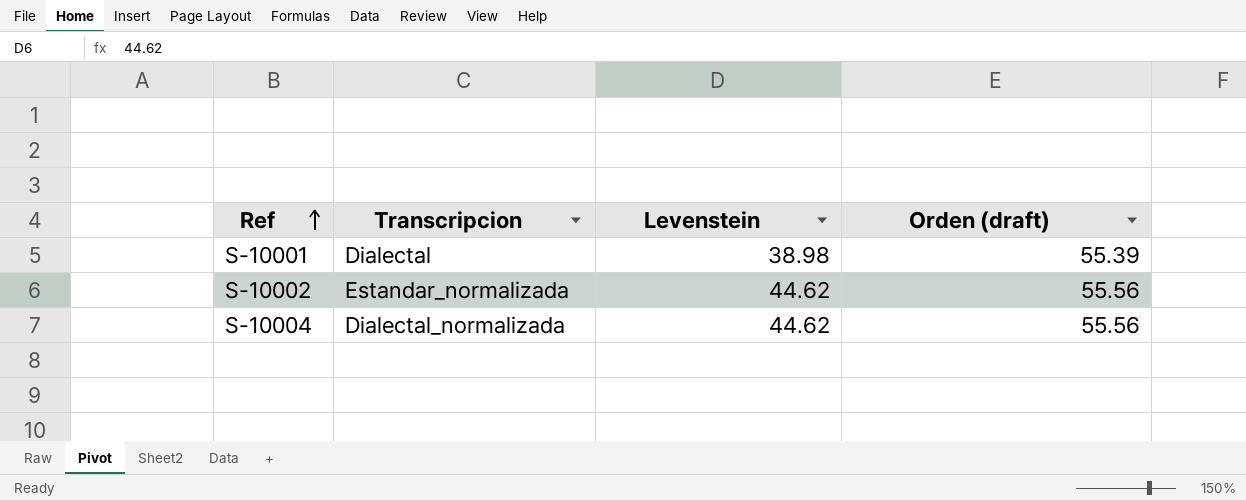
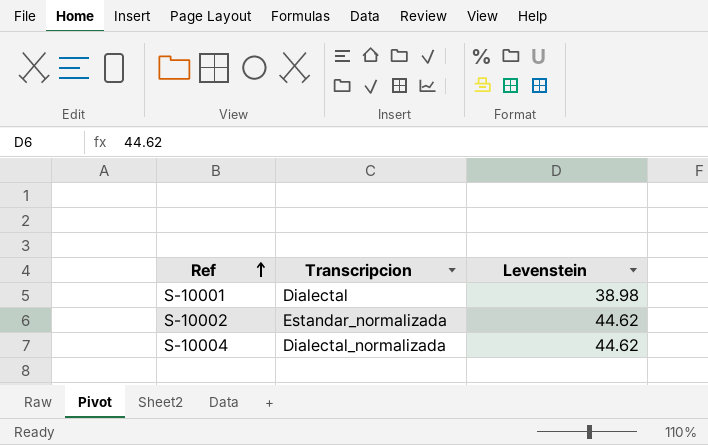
column Orden (draft) | position: 4 -> none

